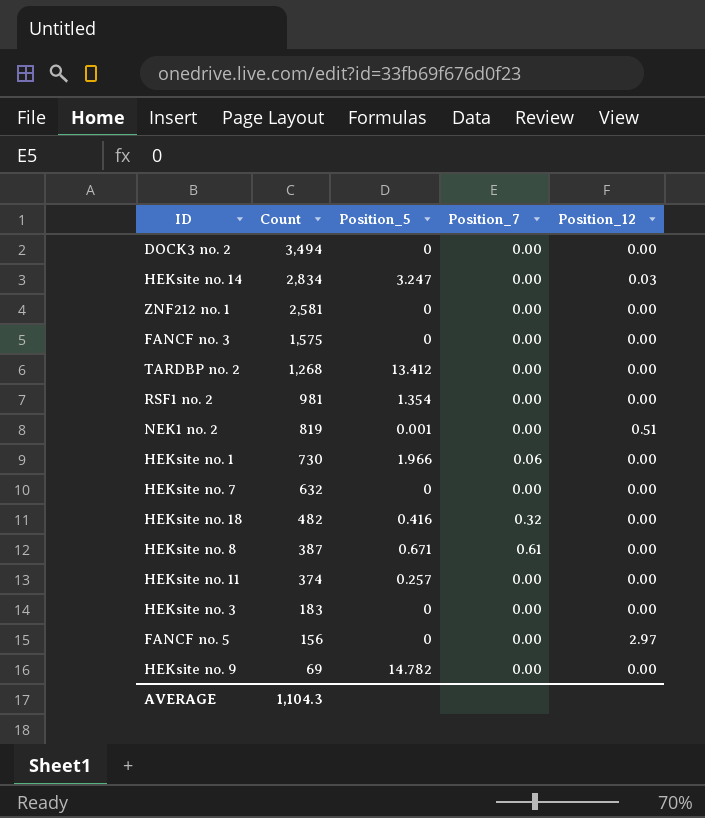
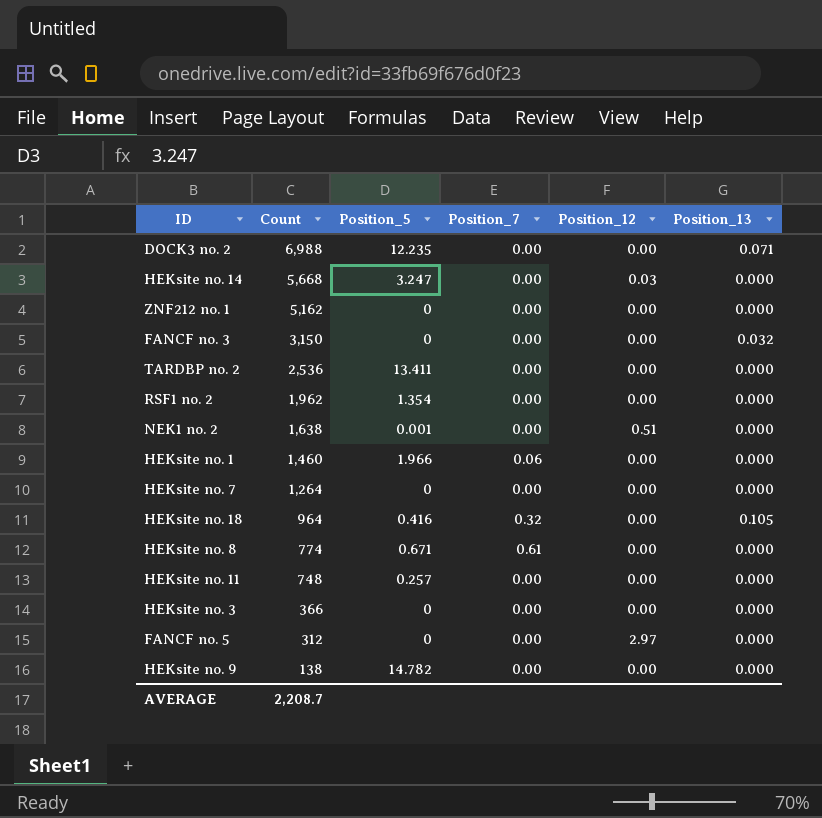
column Position_13 | position: none -> 6
DOCK3 no. 2 | Count: 3,494 -> 6,988
DOCK3 no. 2 | Position_5: 0 -> 12.235
HEKsite no. 14 | Count: 2,834 -> 5,668
ZNF212 no. 1 | Count: 2,581 -> 5,162
FANCF no. 3 | Count: 1,575 -> 3,150
TARDBP no. 2 | Count: 1,268 -> 2,536
TARDBP no. 2 | Position_5: 13.412 -> 13.411
RSF1 no. 2 | Count: 981 -> 1,962
NEK1 no. 2 | Count: 819 -> 1,638
HEKsite no. 1 | Count: 730 -> 1,460
HEKsite no. 7 | Count: 632 -> 1,264
HEKsite no. 18 | Count: 482 -> 964
HEKsite no. 8 | Count: 387 -> 774
HEKsite no. 11 | Count: 374 -> 748
HEKsite no. 3 | Count: 183 -> 366
FANCF no. 5 | Count: 156 -> 312
HEKsite no. 9 | Count: 69 -> 138
AVERAGE | Count: 1,104.3 -> 2,208.7

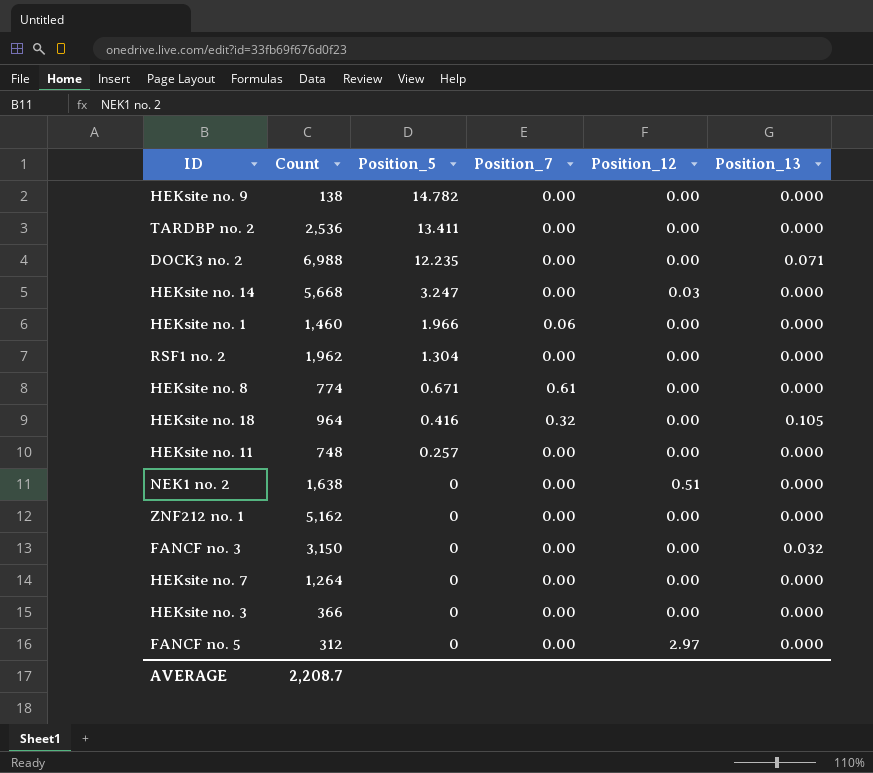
row order: Count descending -> Position_5 descending
RSF1 no. 2 | Position_5: 1.354 -> 1.304
NEK1 no. 2 | Position_5: 0.001 -> 0

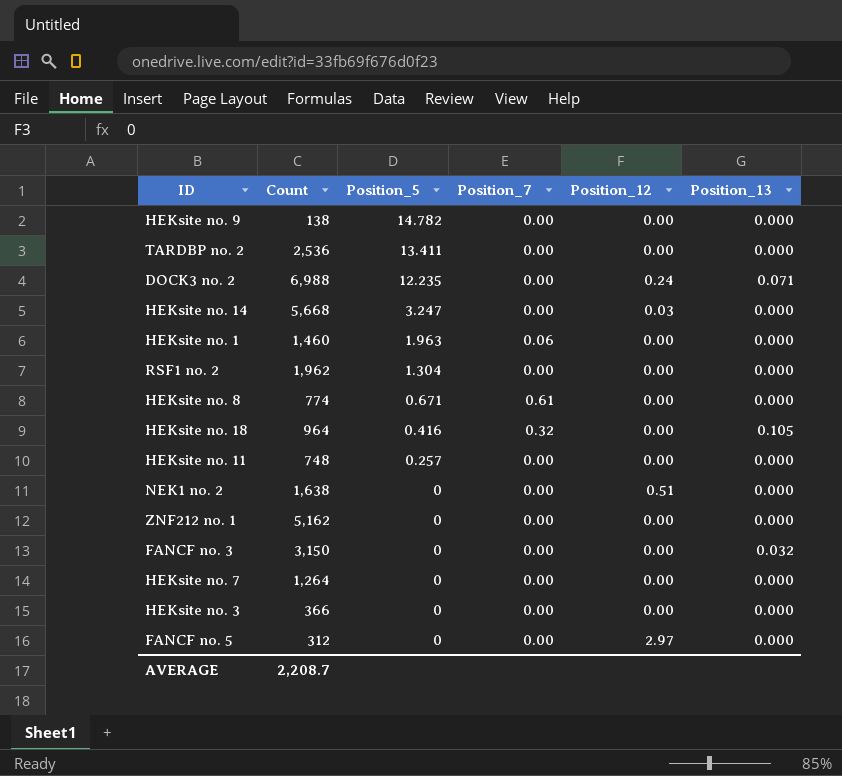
DOCK3 no. 2 | Position_12: 0.00 -> 0.24
HEKsite no. 1 | Position_5: 1.966 -> 1.963

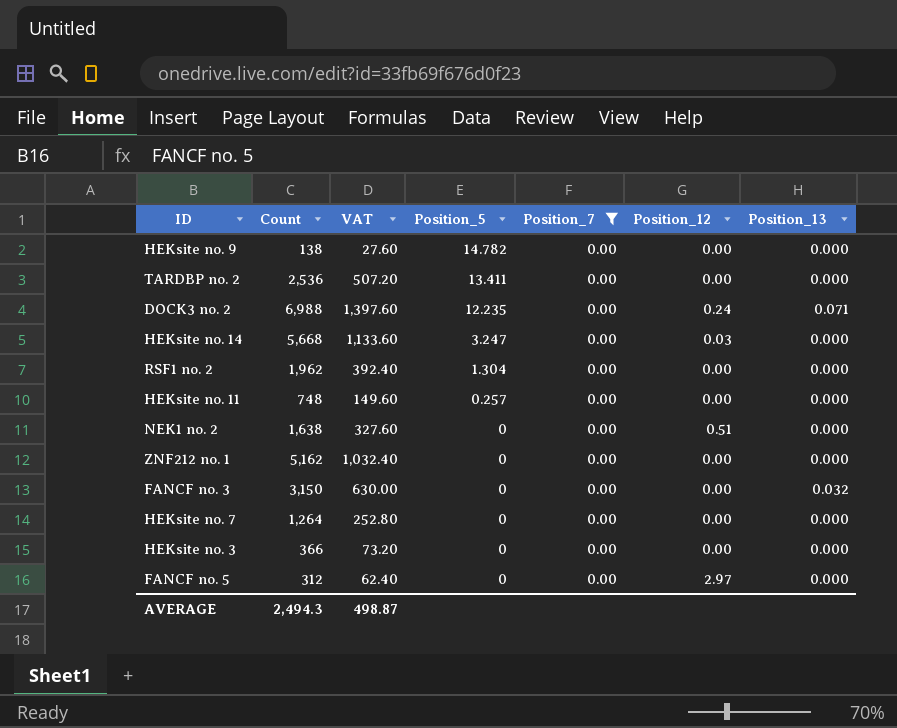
filter: none -> Position_7 = 0.00
column VAT | formula: none -> [Count] * 0.2
AVERAGE | Count: 2,208.7 -> 2,494.3

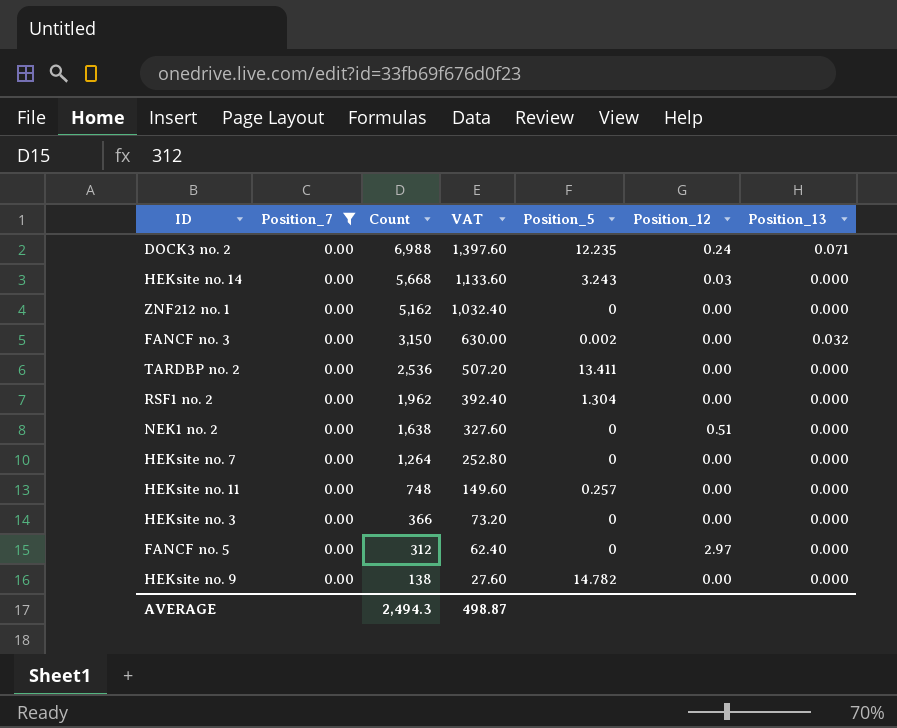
row order: Position_5 descending -> Count descending
column Position_7 | position: 5 -> 2
HEKsite no. 14 | Position_5: 3.247 -> 3.243
FANCF no. 3 | Position_5: 0 -> 0.002

